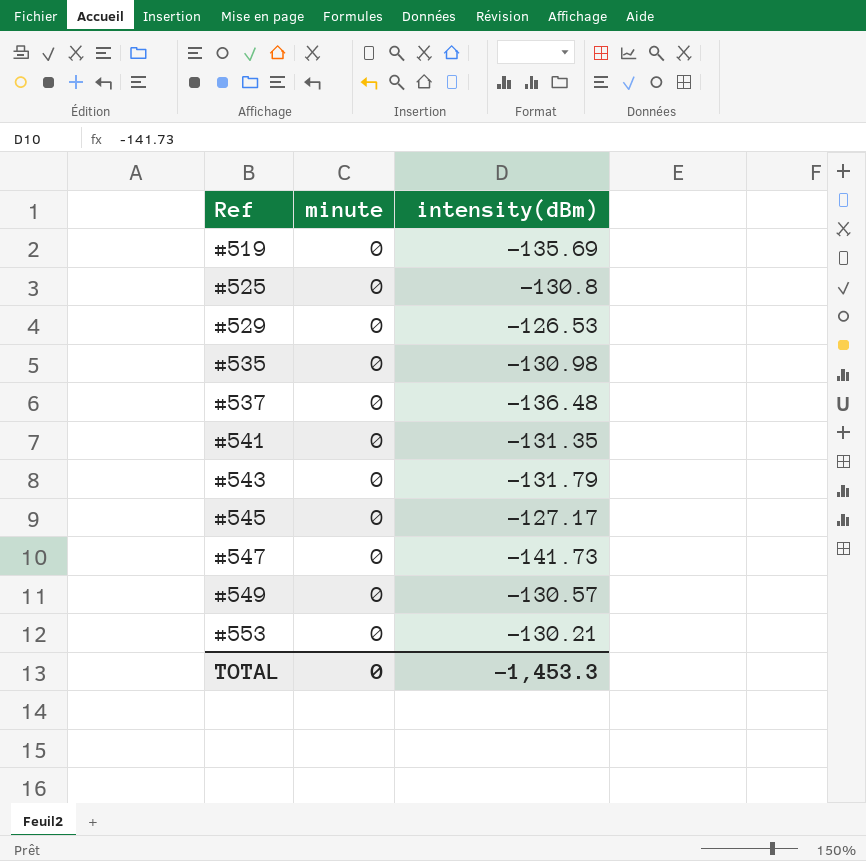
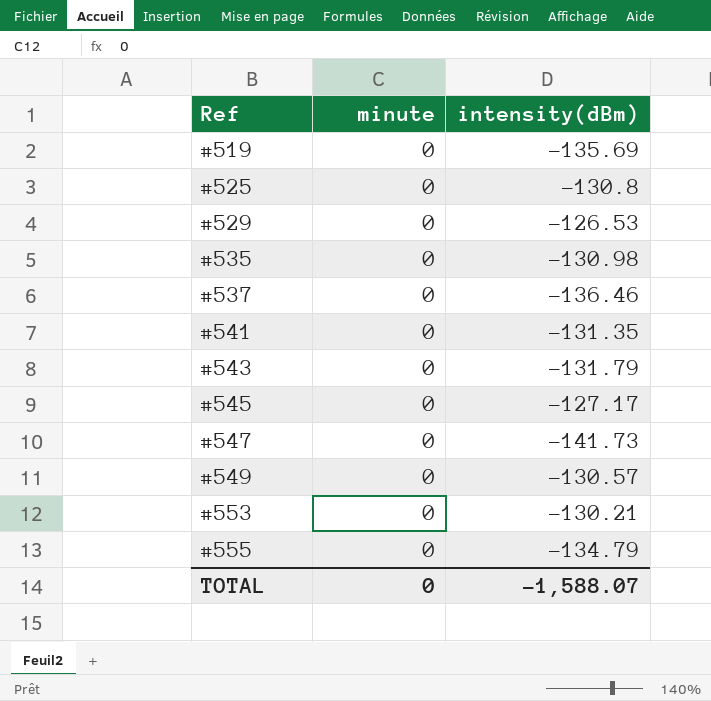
#537 | intensity(dBm): -136.48 -> -136.46
row #555: none -> 0 | -134.79
TOTAL | intensity(dBm): -1,453.3 -> -1,588.07

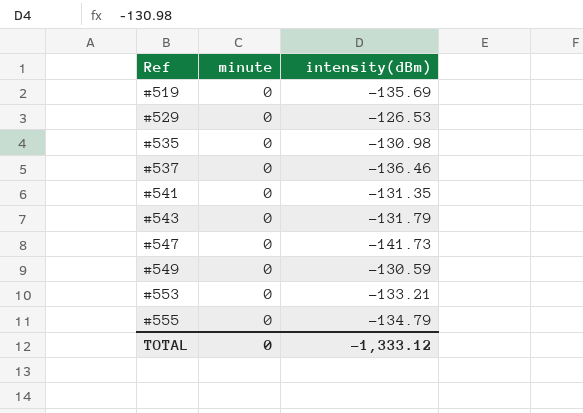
row #525: 0 | -130.8 -> none
row #545: 0 | -127.17 -> none
#549 | intensity(dBm): -130.57 -> -130.59
#553 | intensity(dBm): -130.21 -> -133.21
TOTAL | intensity(dBm): -1,588.07 -> -1,333.12

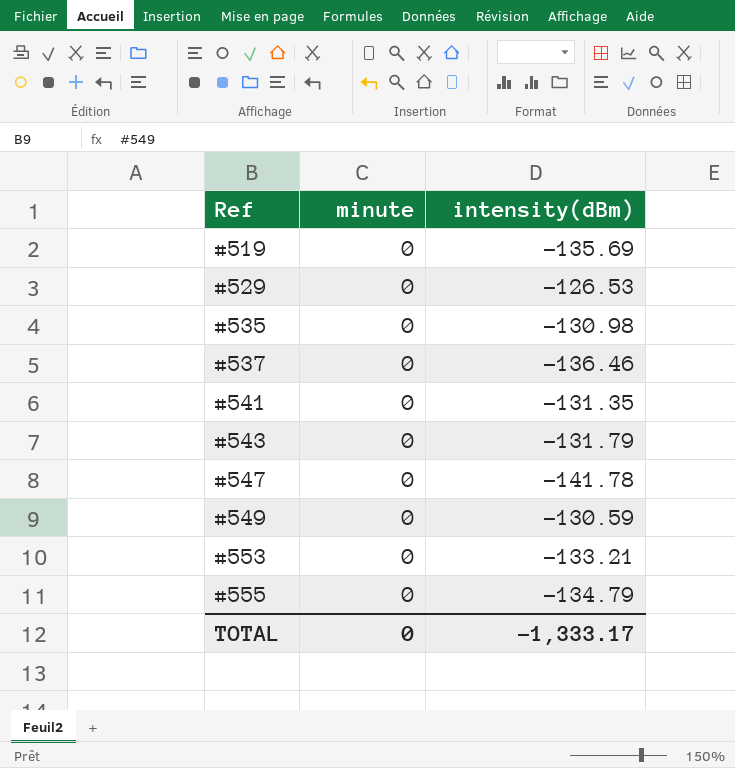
#547 | intensity(dBm): -141.73 -> -141.78
TOTAL | intensity(dBm): -1,333.12 -> -1,333.17

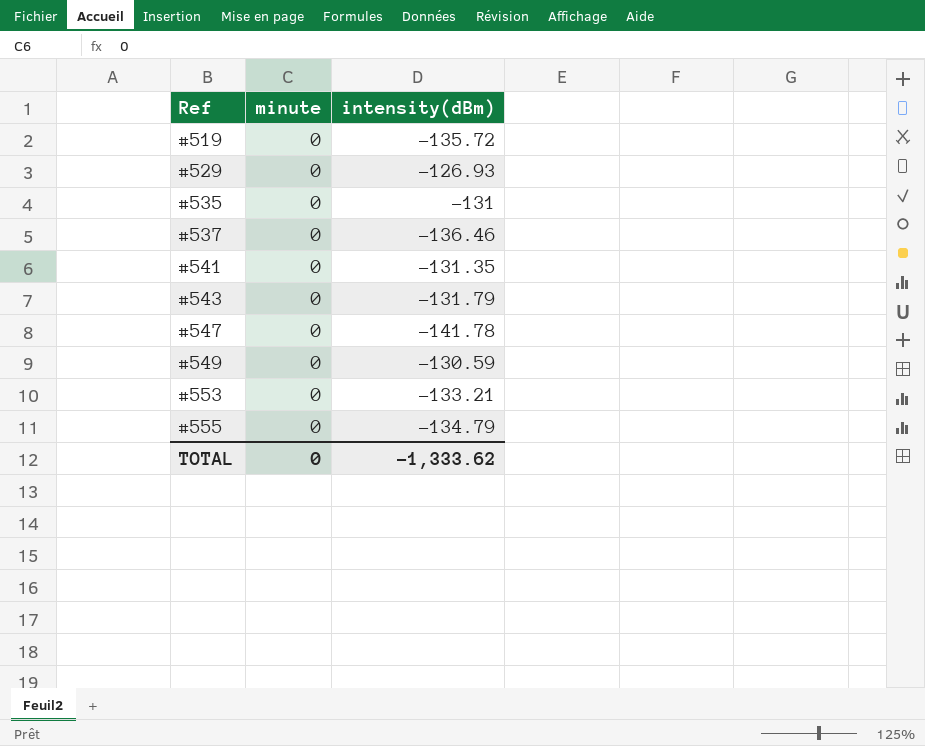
#519 | intensity(dBm): -135.69 -> -135.72
#529 | intensity(dBm): -126.53 -> -126.93
#535 | intensity(dBm): -130.98 -> -131
TOTAL | intensity(dBm): -1,333.17 -> -1,333.62

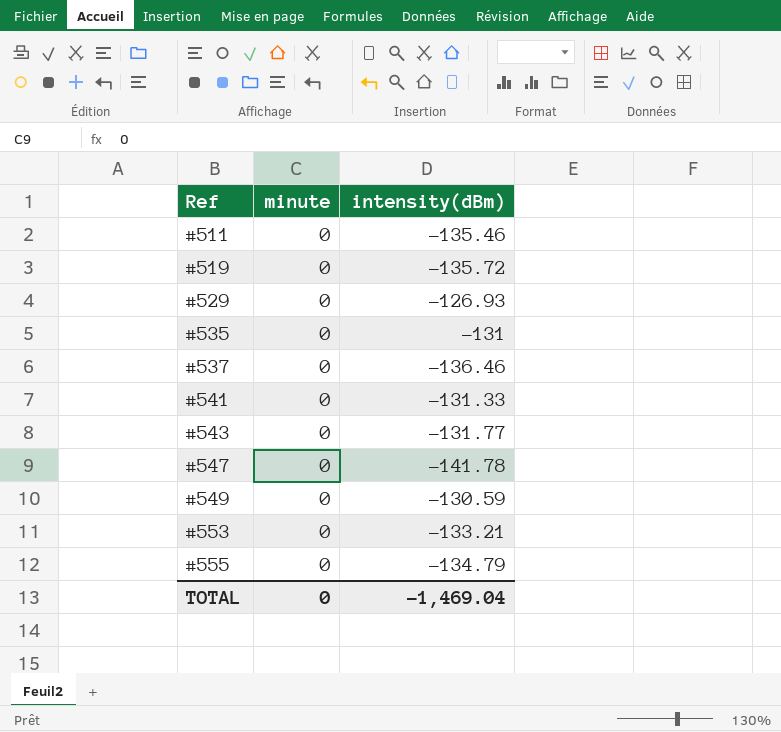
row #511: none -> 0 | -135.46
#541 | intensity(dBm): -131.35 -> -131.33
#543 | intensity(dBm): -131.79 -> -131.77
TOTAL | intensity(dBm): -1,333.62 -> -1,469.04

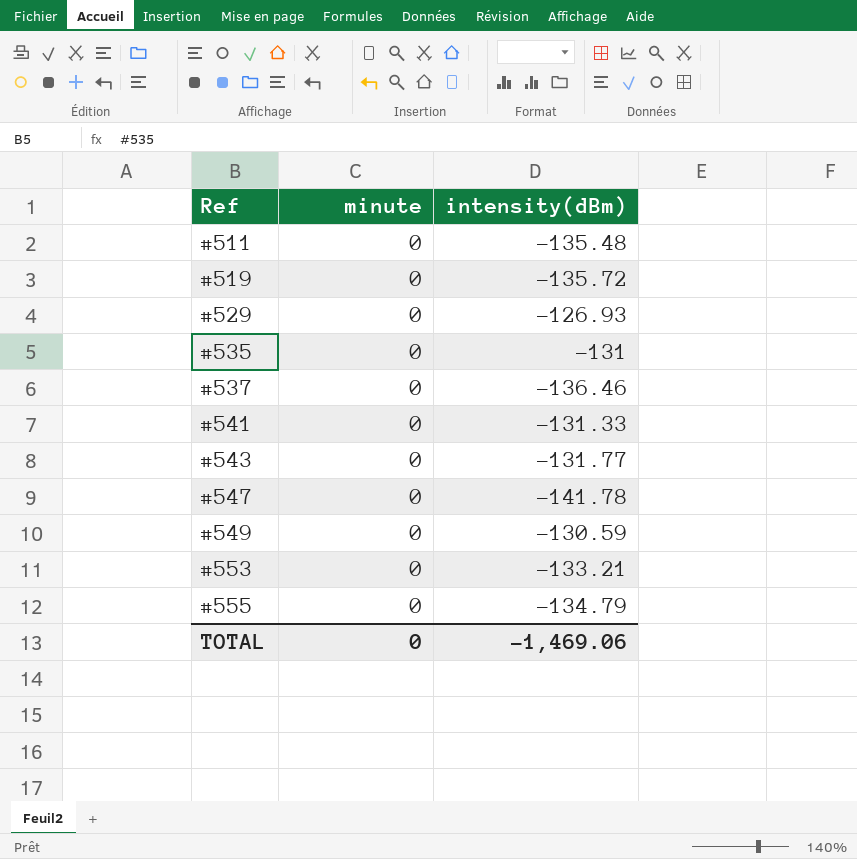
#511 | intensity(dBm): -135.46 -> -135.48
TOTAL | intensity(dBm): -1,469.04 -> -1,469.06

